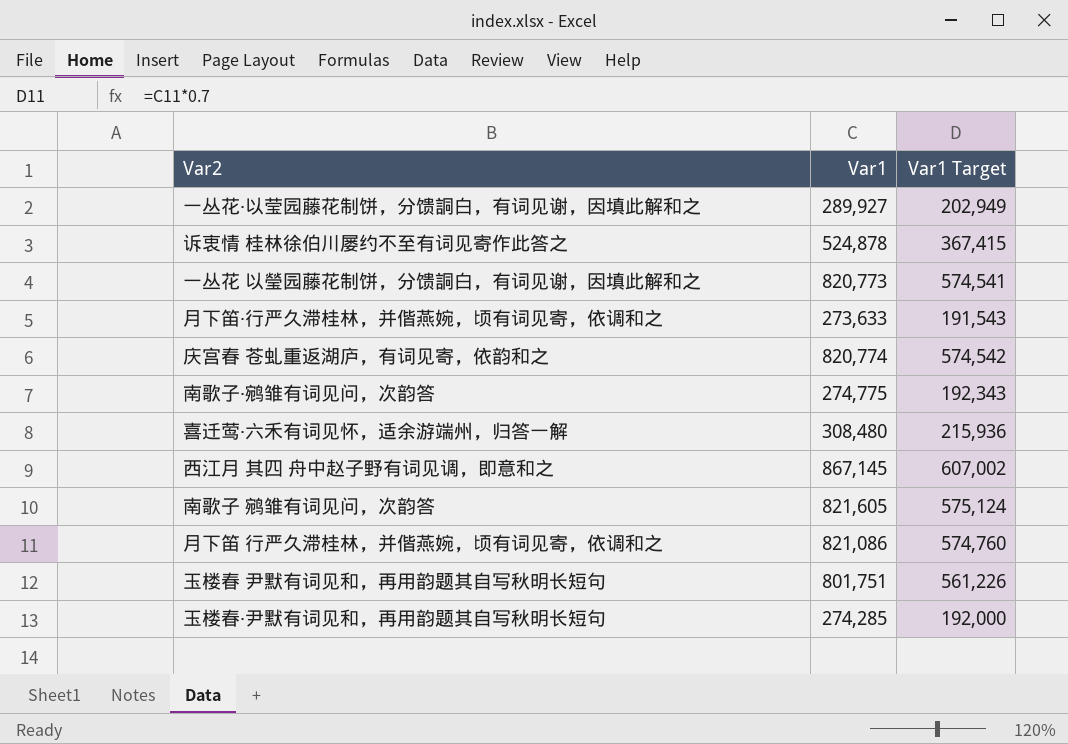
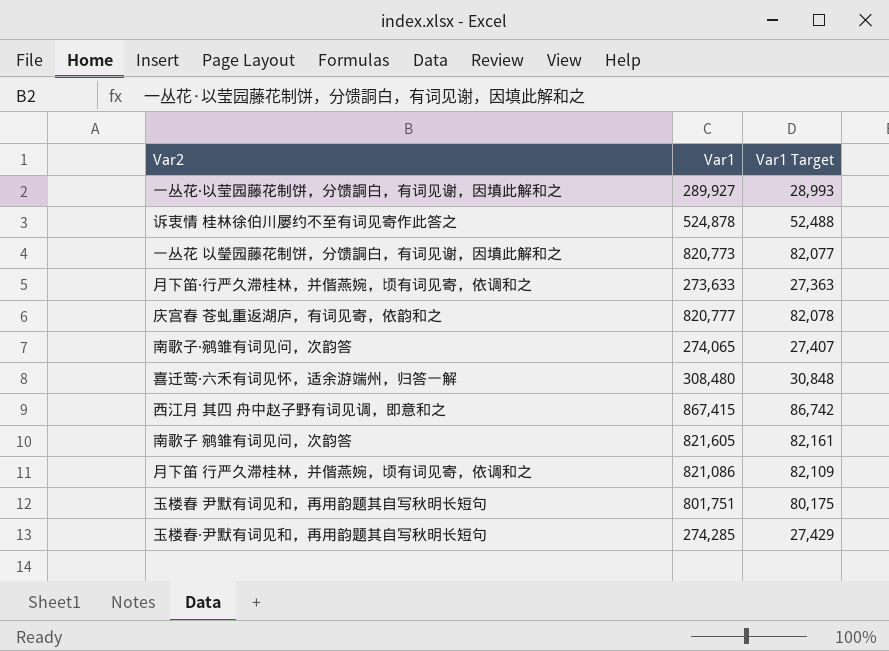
column Var1 Target | formula: [Var1] * 0.7 -> [Var1] * 0.1
庆宫春 苍虬重返湖庐，有词见寄，依韵和之 | Var1: 820,774 -> 820,777
南歌子·鹓雏有词见问，次韵答 | Var1: 274,775 -> 274,065
西江月 其四 舟中赵子野有词见调，即意和之 | Var1: 867,145 -> 867,415

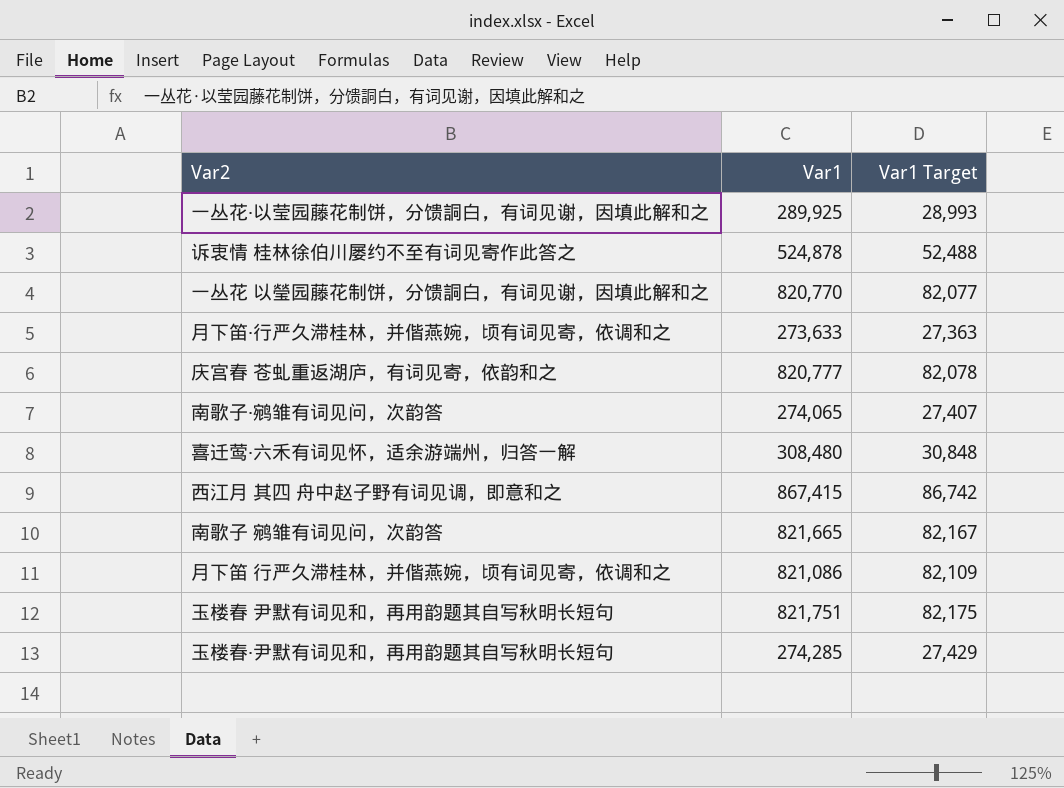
一丛花·以莹园藤花制饼，分馈詷白，有词见谢，因填此解和之 | Var1: 289,927 -> 289,925
一丛花 以瑩园藤花制饼，分馈詷白，有词见谢，因填此解和之 | Var1: 820,773 -> 820,770
南歌子 鹓雏有词见问，次韵答 | Var1: 821,605 -> 821,665
南歌子 鹓雏有词见问，次韵答 | Var1 Target: 82,161 -> 82,167
玉楼春 尹默有词见和，再用韵题其自写秋明长短句 | Var1: 801,751 -> 821,751
玉楼春 尹默有词见和，再用韵题其自写秋明长短句 | Var1 Target: 80,175 -> 82,175

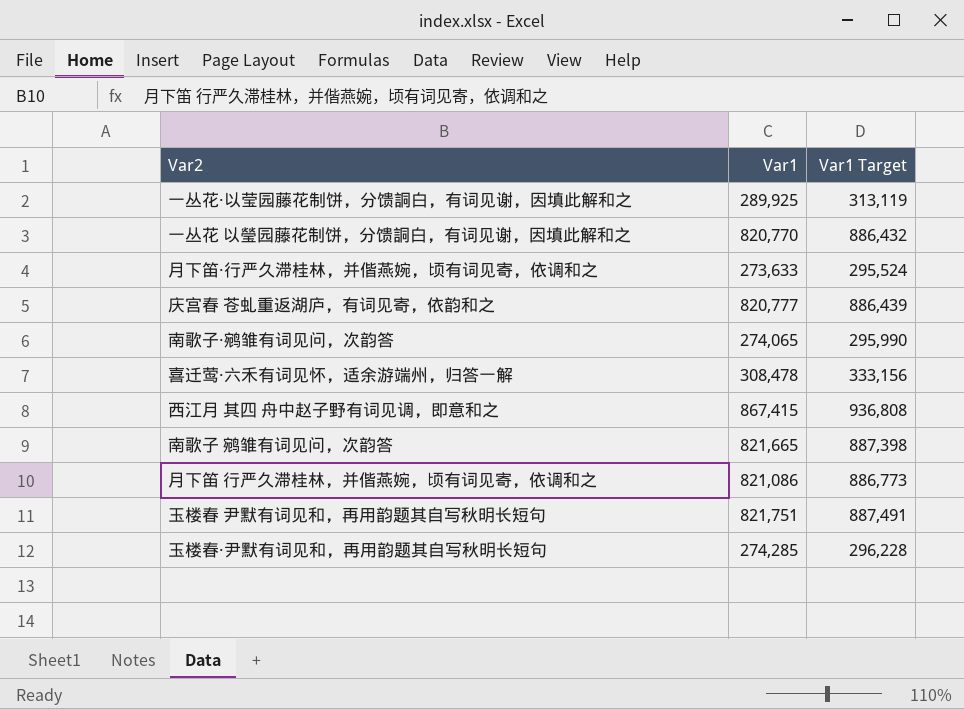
column Var1 Target | formula: [Var1] * 0.1 -> [Var1] * 1.08
row 诉衷情 桂林徐伯川屡约不至有词见寄作此答之: 524,878 | 52,488 -> none
喜迁莺·六禾有词见怀，适余游端州，归答一解 | Var1: 308,480 -> 308,478

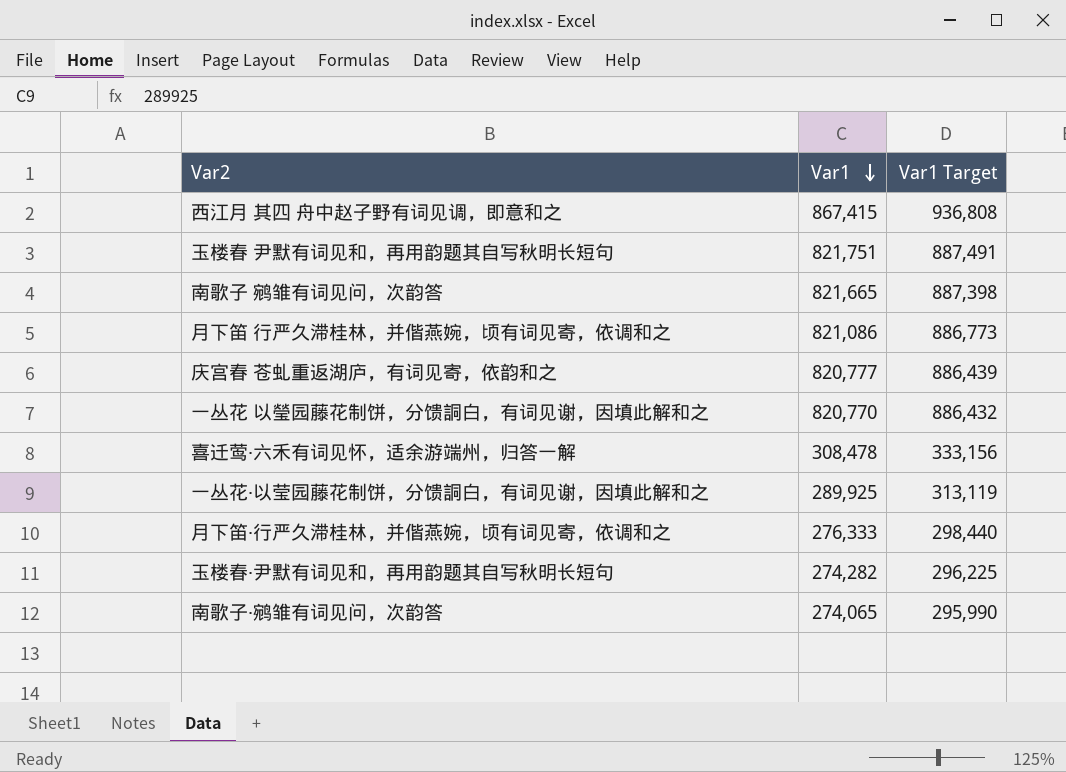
row order: none -> Var1 descending
月下笛·行严久滞桂林，并偕燕婉，顷有词见寄，依调和之 | Var1: 273,633 -> 276,333
月下笛·行严久滞桂林，并偕燕婉，顷有词见寄，依调和之 | Var1 Target: 295,524 -> 298,440
玉楼春·尹默有词见和，再用韵题其自写秋明长短句 | Var1: 274,285 -> 274,282
玉楼春·尹默有词见和，再用韵题其自写秋明长短句 | Var1 Target: 296,228 -> 296,225

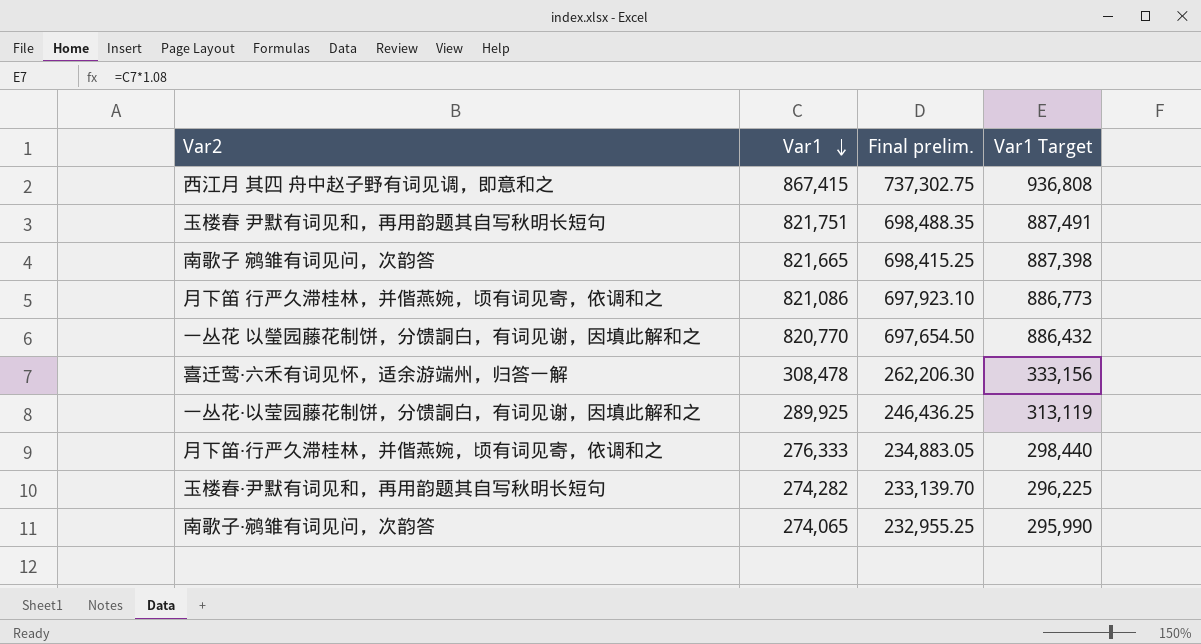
column Final prelim. | formula: none -> [Var1] * 0.85
row 庆宫春 苍虬重返湖庐，有词见寄，依韵和之: 820,777 | 886,439 -> none

